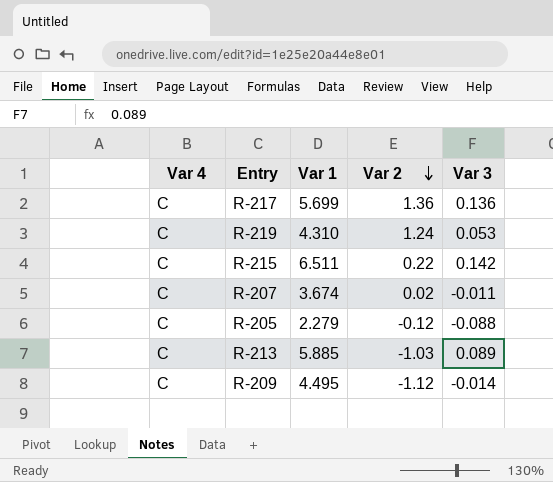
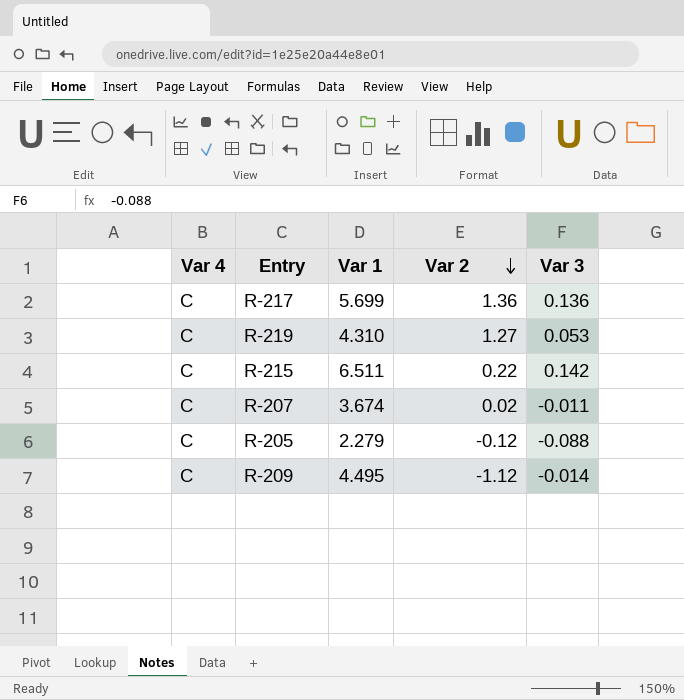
row R-213: C | 5.885 | -1.03 | 0.089 -> none
R-219 | Var 2: 1.24 -> 1.27

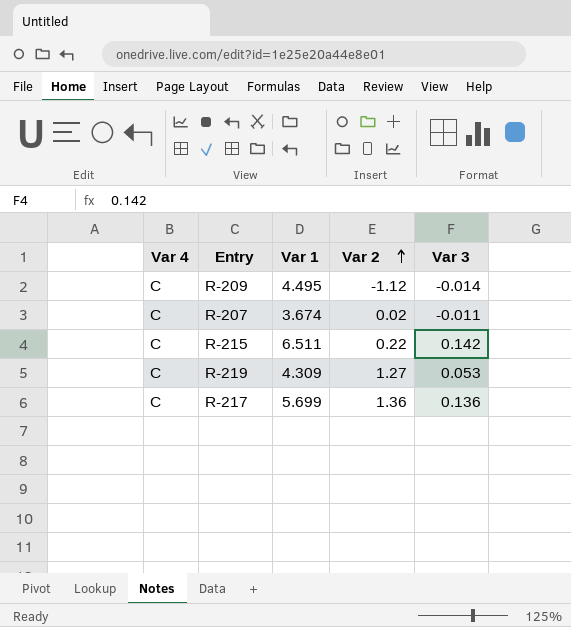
row order: Var 2 descending -> Var 2 ascending
row R-205: C | 2.279 | -0.12 | -0.088 -> none
R-219 | Var 1: 4.310 -> 4.309

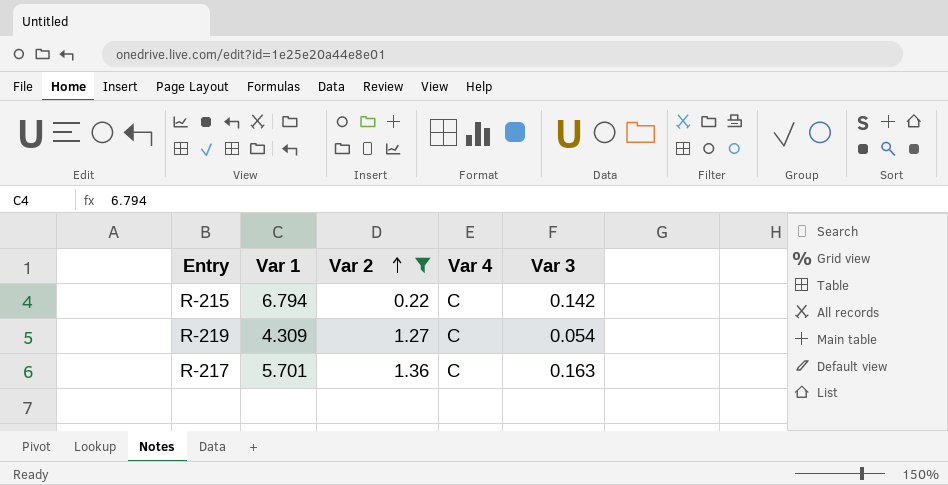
filter: none -> Var 2 >= 0.22
column Var 4 | position: 1 -> 4
R-215 | Var 1: 6.511 -> 6.794
R-219 | Var 3: 0.053 -> 0.054
R-217 | Var 1: 5.699 -> 5.701
R-217 | Var 3: 0.136 -> 0.163

